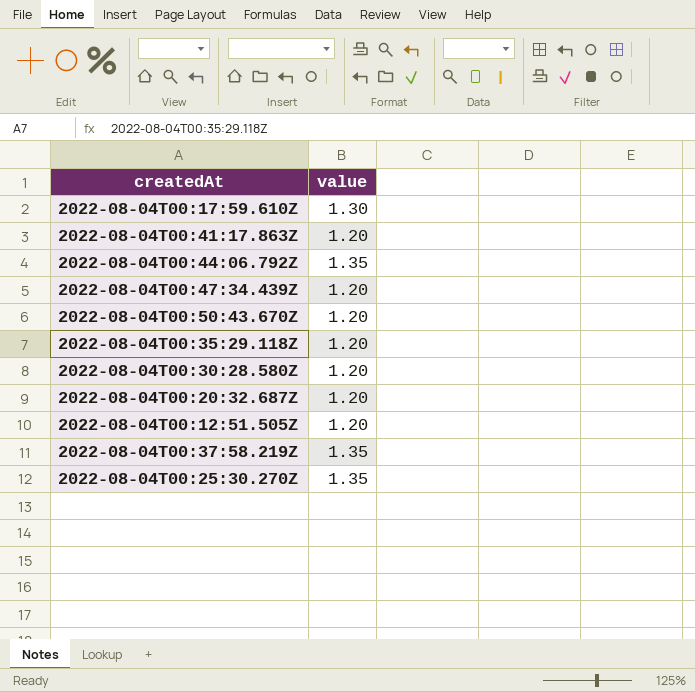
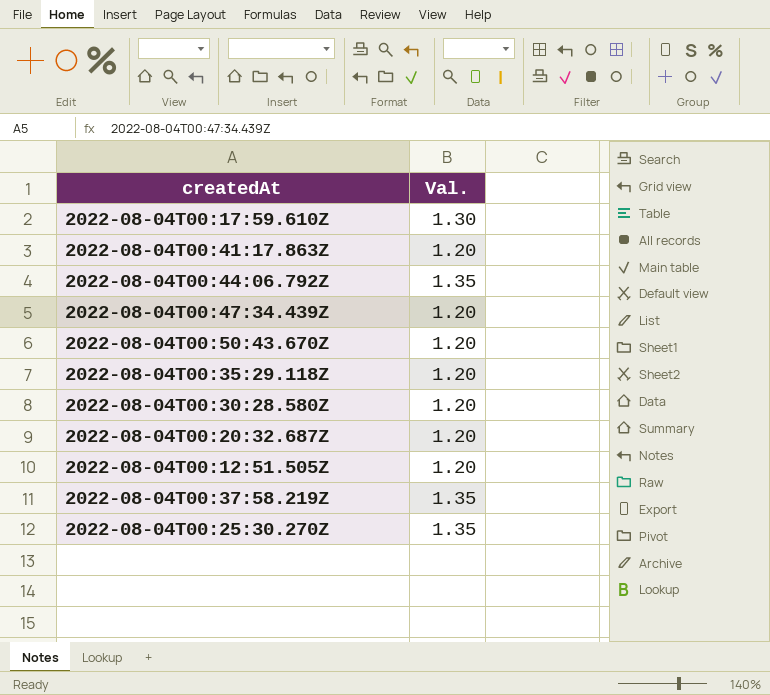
column name: value -> Val.

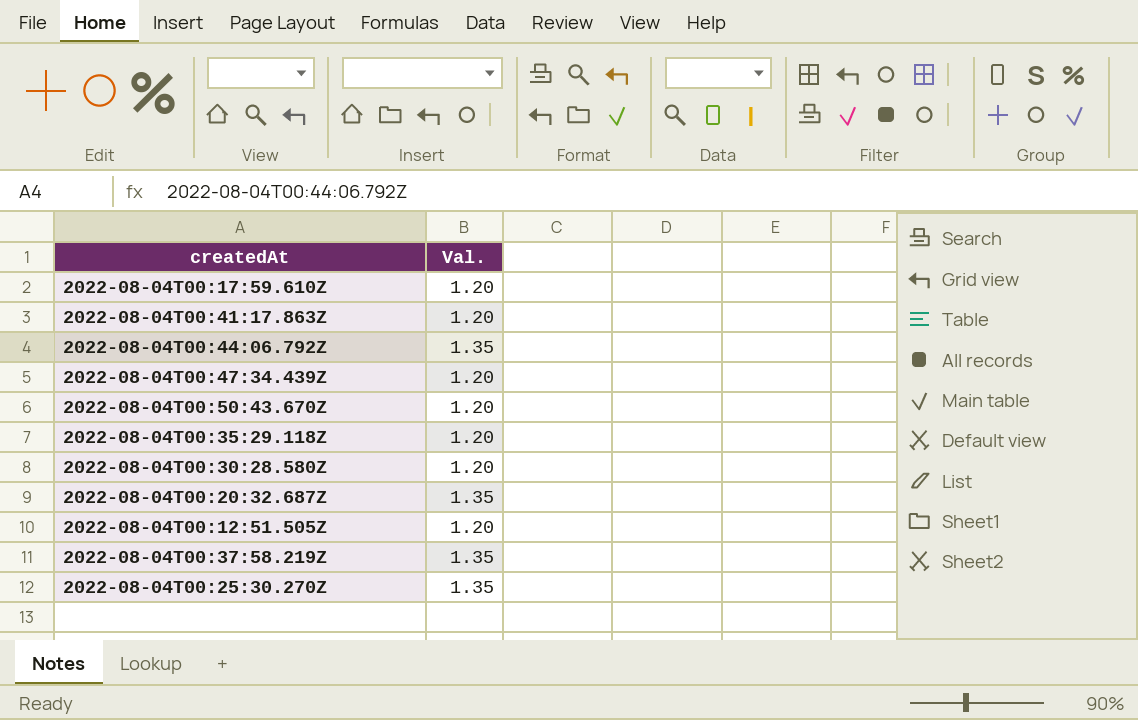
2022-08-04T00:17:59.610Z | Val.: 1.30 -> 1.20
2022-08-04T00:20:32.687Z | Val.: 1.20 -> 1.35

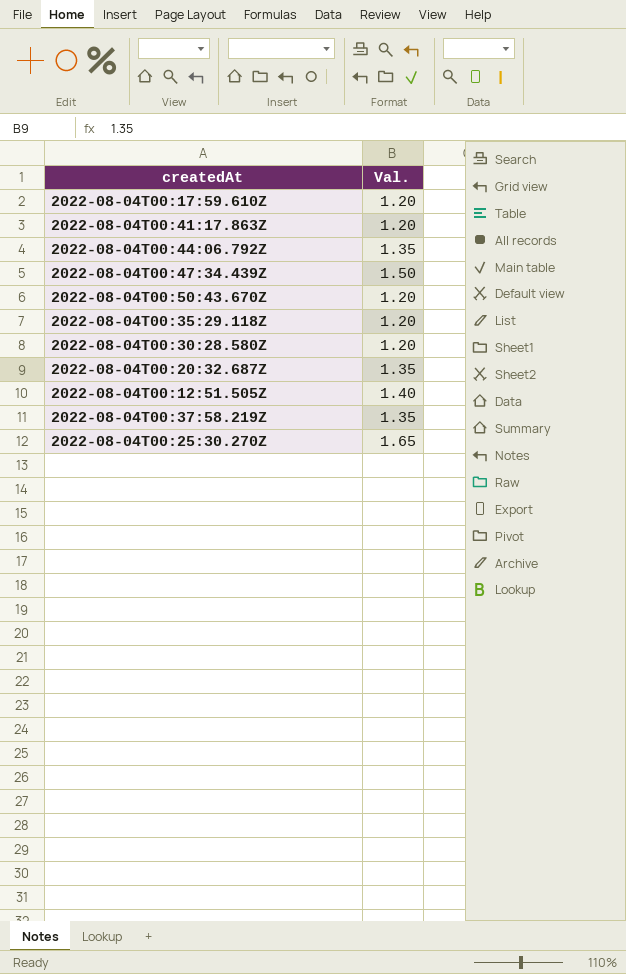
2022-08-04T00:47:34.439Z | Val.: 1.20 -> 1.50
2022-08-04T00:12:51.505Z | Val.: 1.20 -> 1.40
2022-08-04T00:25:30.270Z | Val.: 1.35 -> 1.65

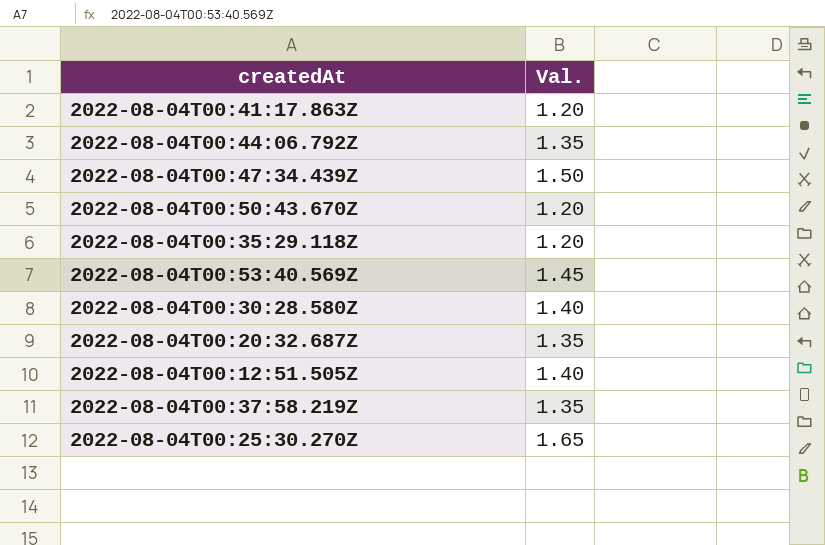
row 2022-08-04T00:17:59.610Z: 1.20 -> none
row 2022-08-04T00:53:40.569Z: none -> 1.45
2022-08-04T00:30:28.580Z | Val.: 1.20 -> 1.40

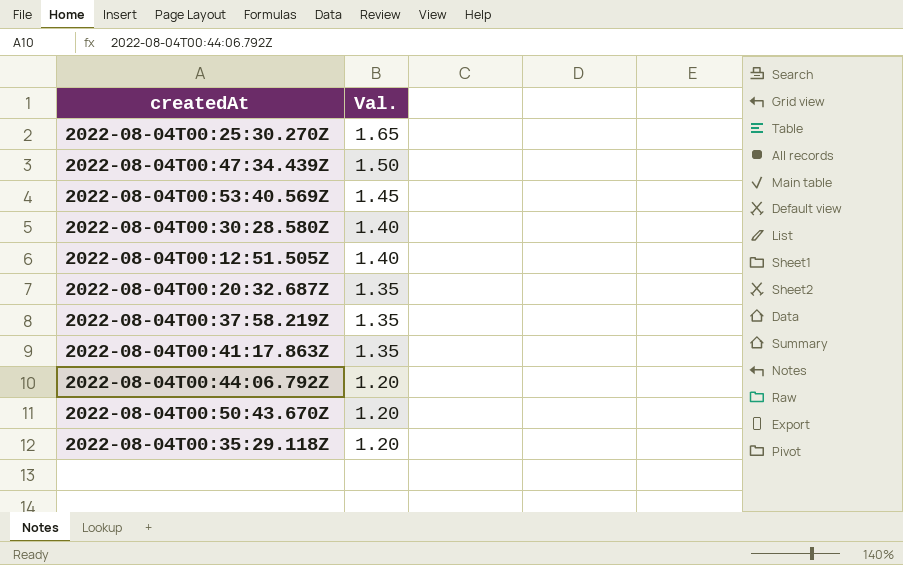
row order: none -> Val. descending
2022-08-04T00:41:17.863Z | Val.: 1.20 -> 1.35
2022-08-04T00:44:06.792Z | Val.: 1.35 -> 1.20

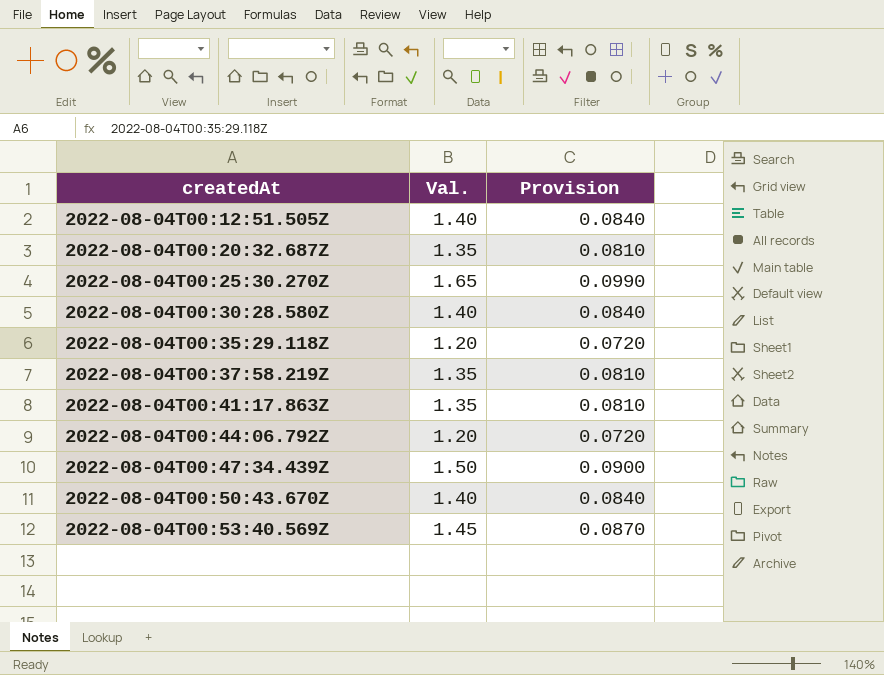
row order: Val. descending -> createdAt ascending
column Provision | formula: none -> [Val.] * 0.06
2022-08-04T00:50:43.670Z | Val.: 1.20 -> 1.40

